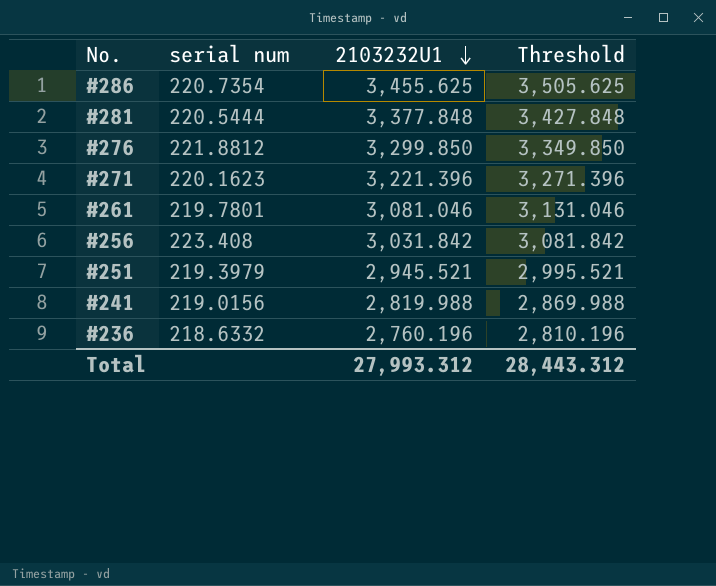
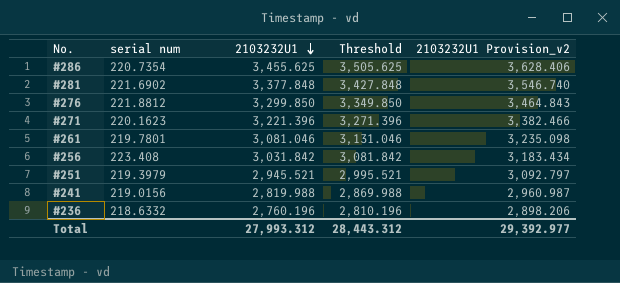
column 2103232U1 Provision_v2 | formula: none -> [2103232U1] * 1.05
#281 | serial num: 220.5444 -> 221.6902

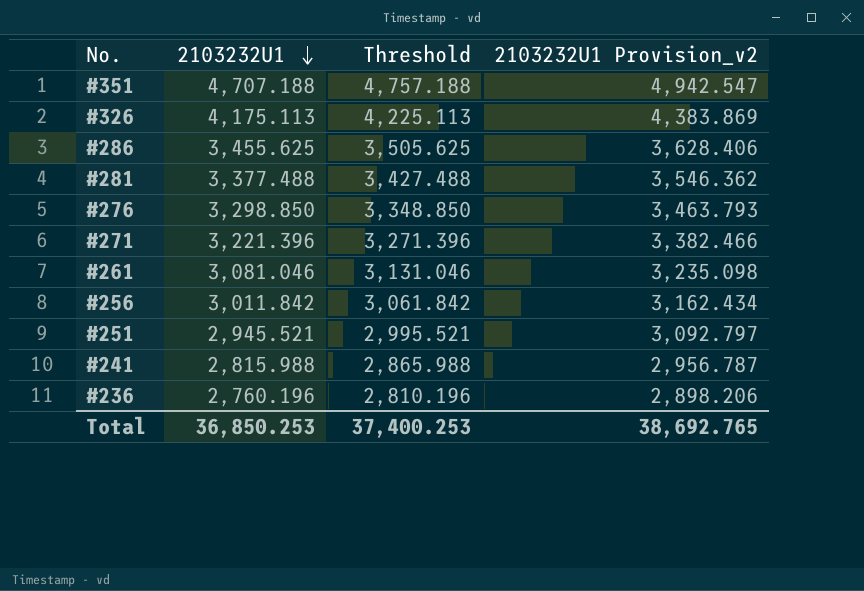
column serial num | position: 2 -> none
row #351: none -> 4,707.188 | 4,757.188 | 4,942.547
row #326: none -> 4,175.113 | 4,225.113 | 4,383.869
#281 | 2103232U1: 3,377.848 -> 3,377.488
#281 | Threshold: 3,427.848 -> 3,427.488
#281 | 2103232U1 Provision_v2: 3,546.740 -> 3,546.362
#276 | 2103232U1: 3,299.850 -> 3,298.850
#276 | Threshold: 3,349.850 -> 3,348.850
#276 | 2103232U1 Provision_v2: 3,464.843 -> 3,463.793
#256 | 2103232U1: 3,031.842 -> 3,011.842
#256 | Threshold: 3,081.842 -> 3,061.842
#256 | 2103232U1 Provision_v2: 3,183.434 -> 3,162.434
#241 | 2103232U1: 2,819.988 -> 2,815.988
#241 | Threshold: 2,869.988 -> 2,865.988
#241 | 2103232U1 Provision_v2: 2,960.987 -> 2,956.787
Total | 2103232U1: 27,993.312 -> 36,850.253
Total | Threshold: 28,443.312 -> 37,400.253
Total | 2103232U1 Provision_v2: 29,392.977 -> 38,692.765

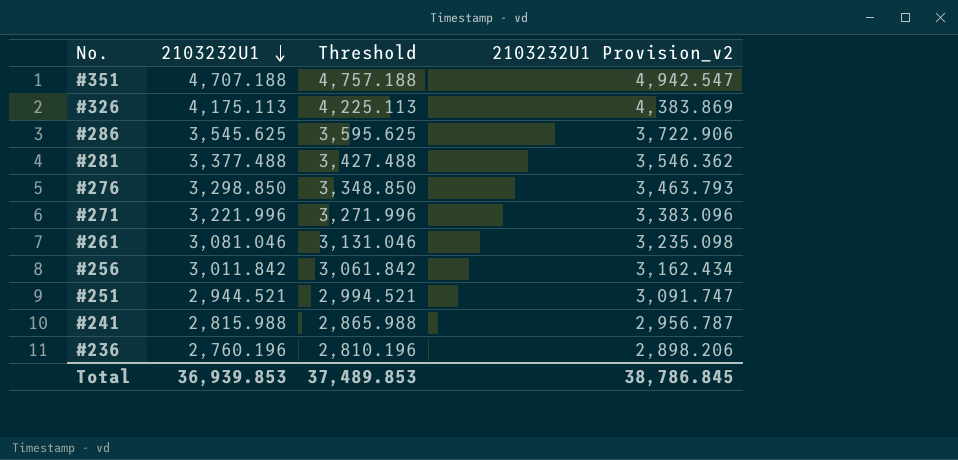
#286 | 2103232U1: 3,455.625 -> 3,545.625
#286 | Threshold: 3,505.625 -> 3,595.625
#286 | 2103232U1 Provision_v2: 3,628.406 -> 3,722.906
#271 | 2103232U1: 3,221.396 -> 3,221.996
#271 | Threshold: 3,271.396 -> 3,271.996
#271 | 2103232U1 Provision_v2: 3,382.466 -> 3,383.096
#251 | 2103232U1: 2,945.521 -> 2,944.521
#251 | Threshold: 2,995.521 -> 2,994.521
#251 | 2103232U1 Provision_v2: 3,092.797 -> 3,091.747
Total | 2103232U1: 36,850.253 -> 36,939.853
Total | Threshold: 37,400.253 -> 37,489.853
Total | 2103232U1 Provision_v2: 38,692.765 -> 38,786.845

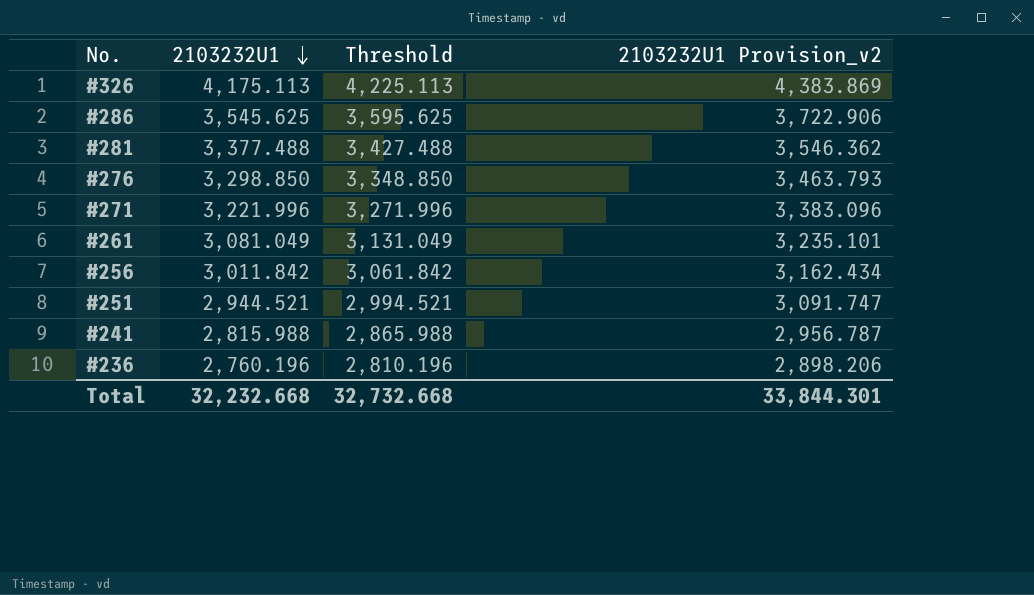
row #351: 4,707.188 | 4,757.188 | 4,942.547 -> none
#261 | 2103232U1: 3,081.046 -> 3,081.049
#261 | Threshold: 3,131.046 -> 3,131.049
#261 | 2103232U1 Provision_v2: 3,235.098 -> 3,235.101
Total | 2103232U1: 36,939.853 -> 32,232.668
Total | Threshold: 37,489.853 -> 32,732.668
Total | 2103232U1 Provision_v2: 38,786.845 -> 33,844.301

